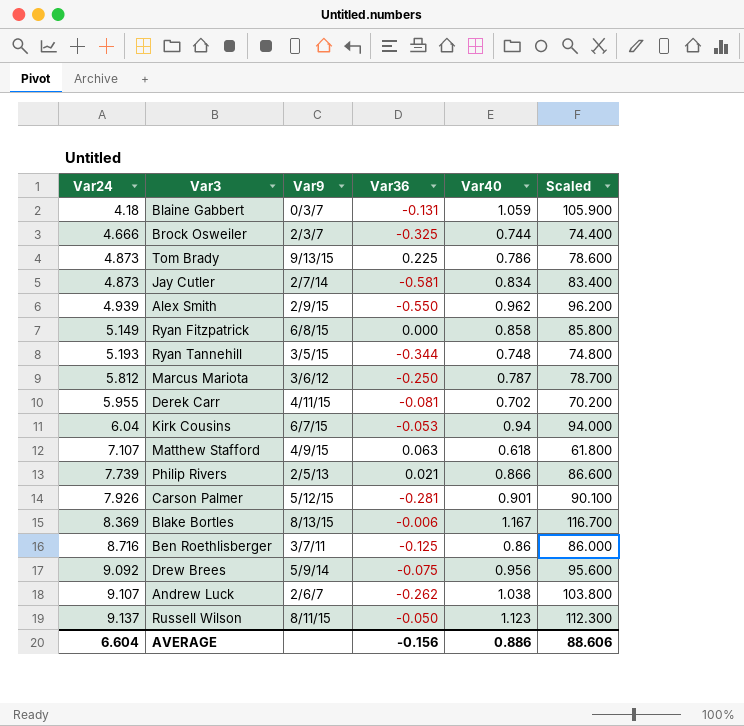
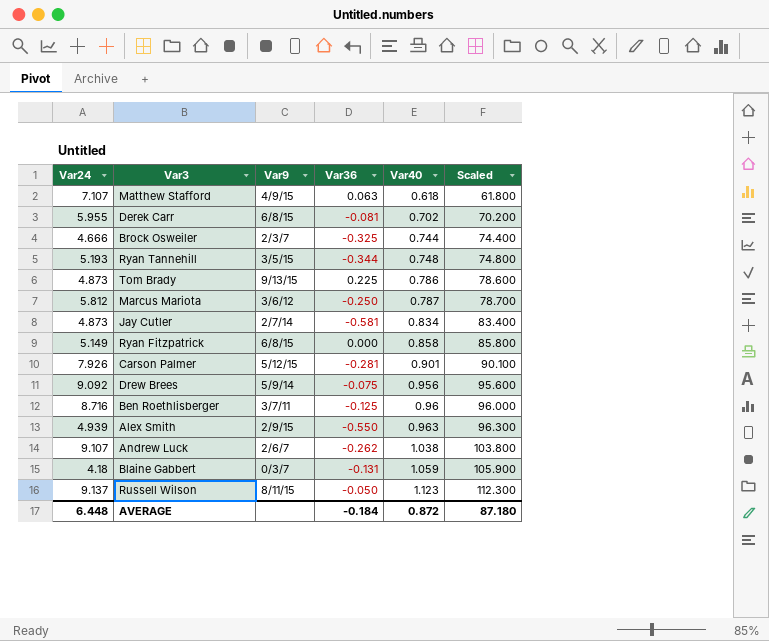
row order: Var24 ascending -> Var40 ascending
row Kirk Cousins: 6.04 | 6/7/15 | -0.053 | 0.94 | 94.000 -> none
row Philip Rivers: 7.739 | 2/5/13 | 0.021 | 0.866 | 86.600 -> none
row Blake Bortles: 8.369 | 8/13/15 | -0.006 | 1.167 | 116.700 -> none
Derek Carr | Var9: 4/11/15 -> 6/8/15
Ben Roethlisberger | Var40: 0.86 -> 0.96
Ben Roethlisberger | Scaled: 86.000 -> 96.000
Alex Smith | Var40: 0.962 -> 0.963
Alex Smith | Scaled: 96.200 -> 96.300
AVERAGE | Var24: 6.604 -> 6.448
AVERAGE | Var36: -0.156 -> -0.184
AVERAGE | Var40: 0.886 -> 0.872
AVERAGE | Scaled: 88.606 -> 87.180

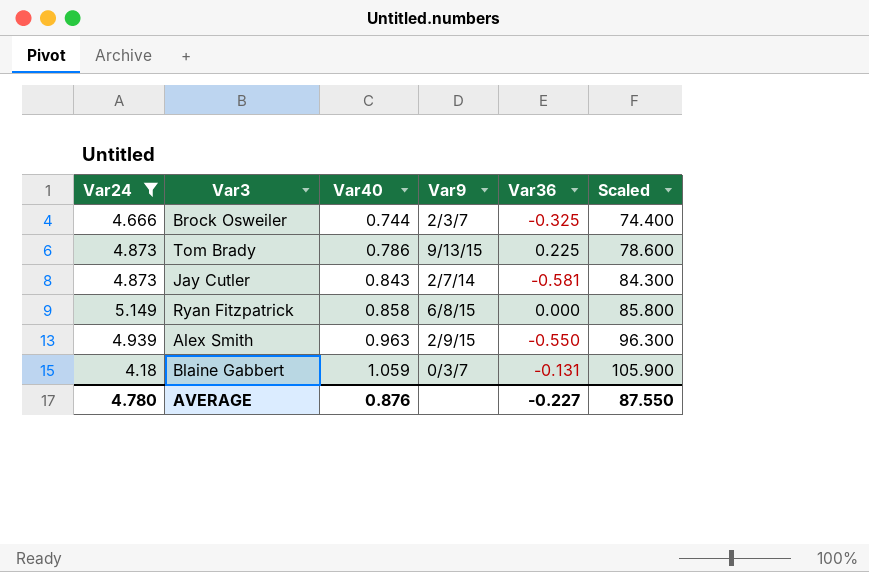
filter: none -> Var24 <= 5.149
column Var40 | position: 5 -> 3
Jay Cutler | Var40: 0.834 -> 0.843
Jay Cutler | Scaled: 83.400 -> 84.300
AVERAGE | Var24: 6.448 -> 4.780
AVERAGE | Var40: 0.872 -> 0.876
AVERAGE | Var36: -0.184 -> -0.227
AVERAGE | Scaled: 87.180 -> 87.550

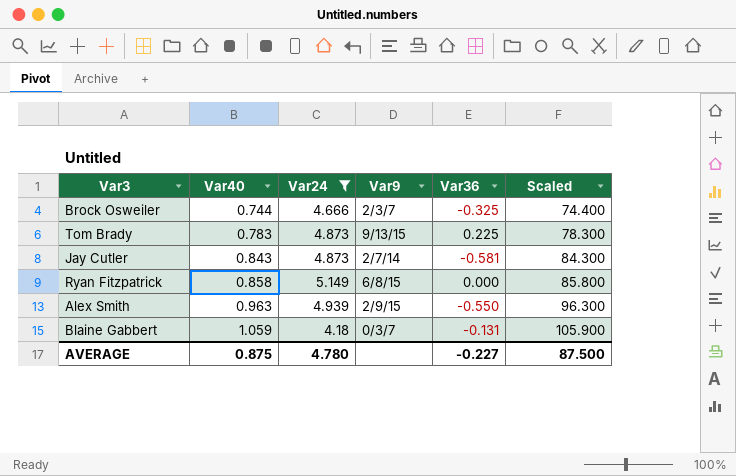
column Var24 | position: 1 -> 3
Tom Brady | Var40: 0.786 -> 0.783
Tom Brady | Scaled: 78.600 -> 78.300
AVERAGE | Var40: 0.876 -> 0.875
AVERAGE | Scaled: 87.550 -> 87.500

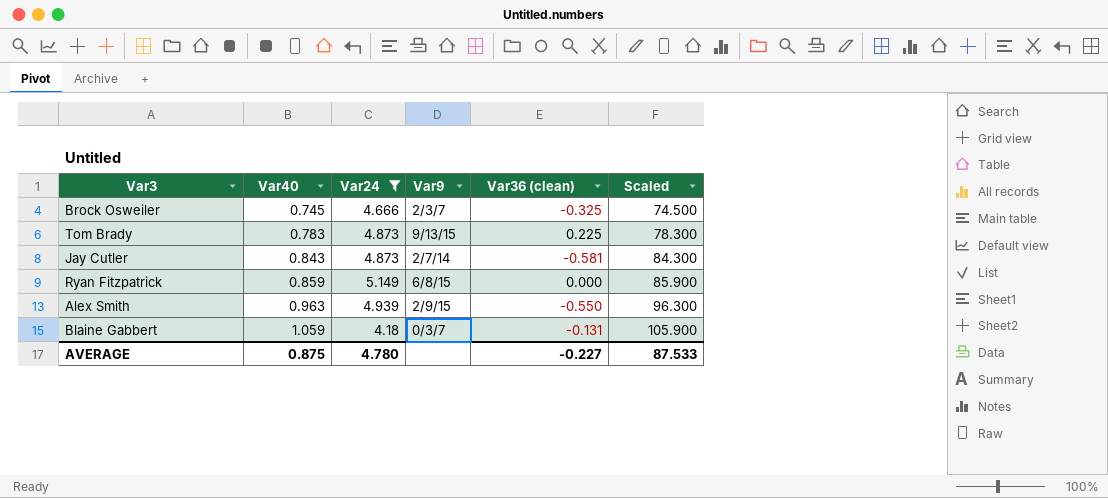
column name: Var36 -> Var36 (clean)
Brock Osweiler | Var40: 0.744 -> 0.745
Brock Osweiler | Scaled: 74.400 -> 74.500
Ryan Fitzpatrick | Var40: 0.858 -> 0.859
Ryan Fitzpatrick | Scaled: 85.800 -> 85.900
AVERAGE | Scaled: 87.500 -> 87.533

